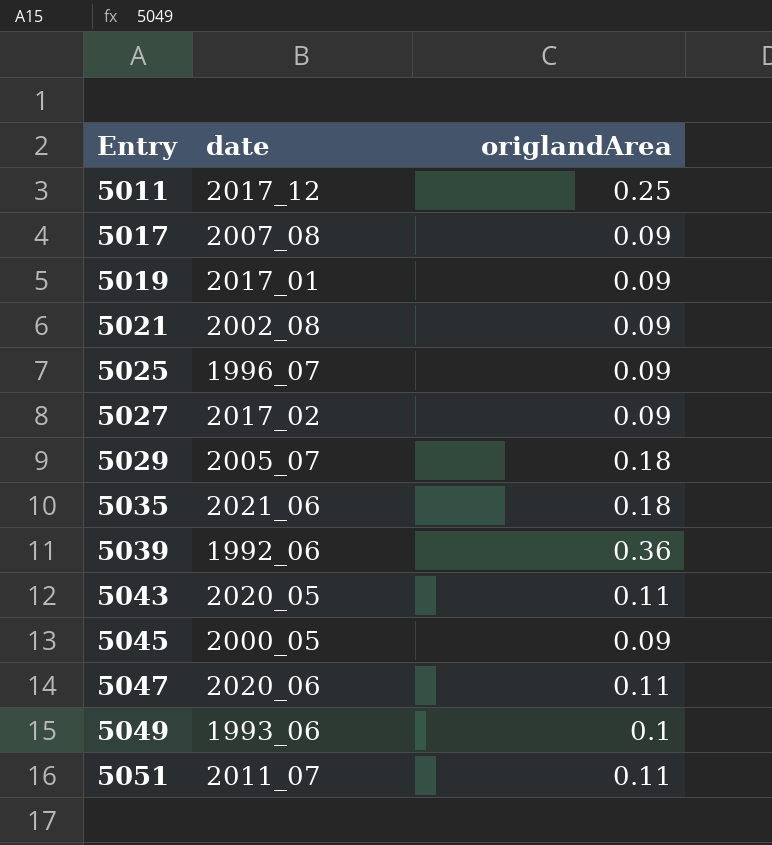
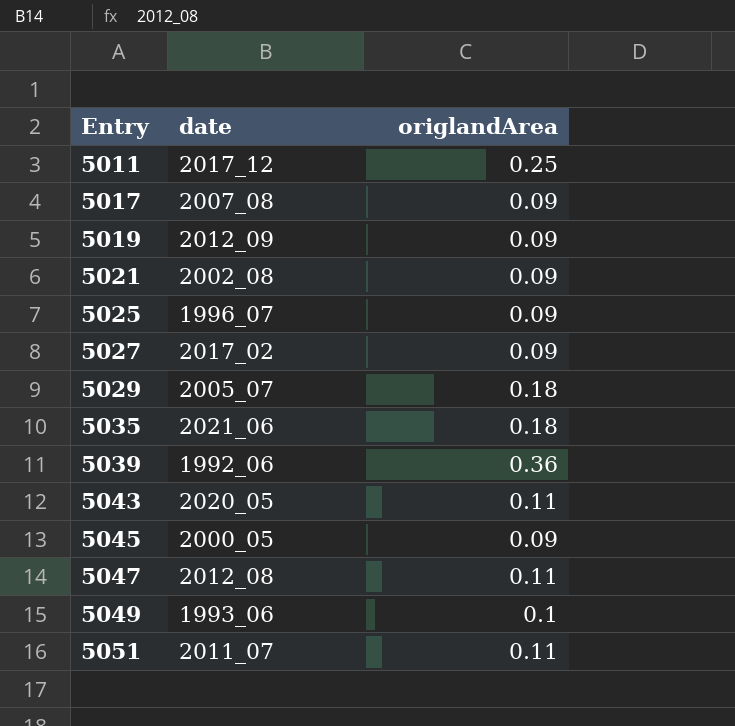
5019 | date: 2017_01 -> 2012_09
5047 | date: 2020_06 -> 2012_08

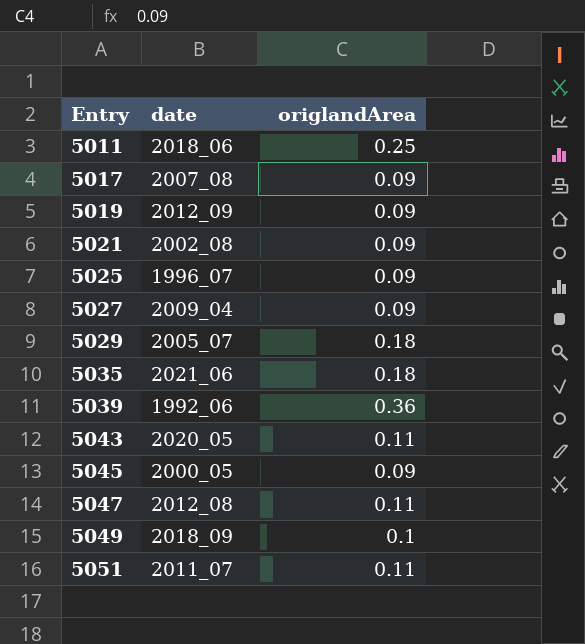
5011 | date: 2017_12 -> 2018_06
5027 | date: 2017_02 -> 2009_04
5049 | date: 1993_06 -> 2018_09

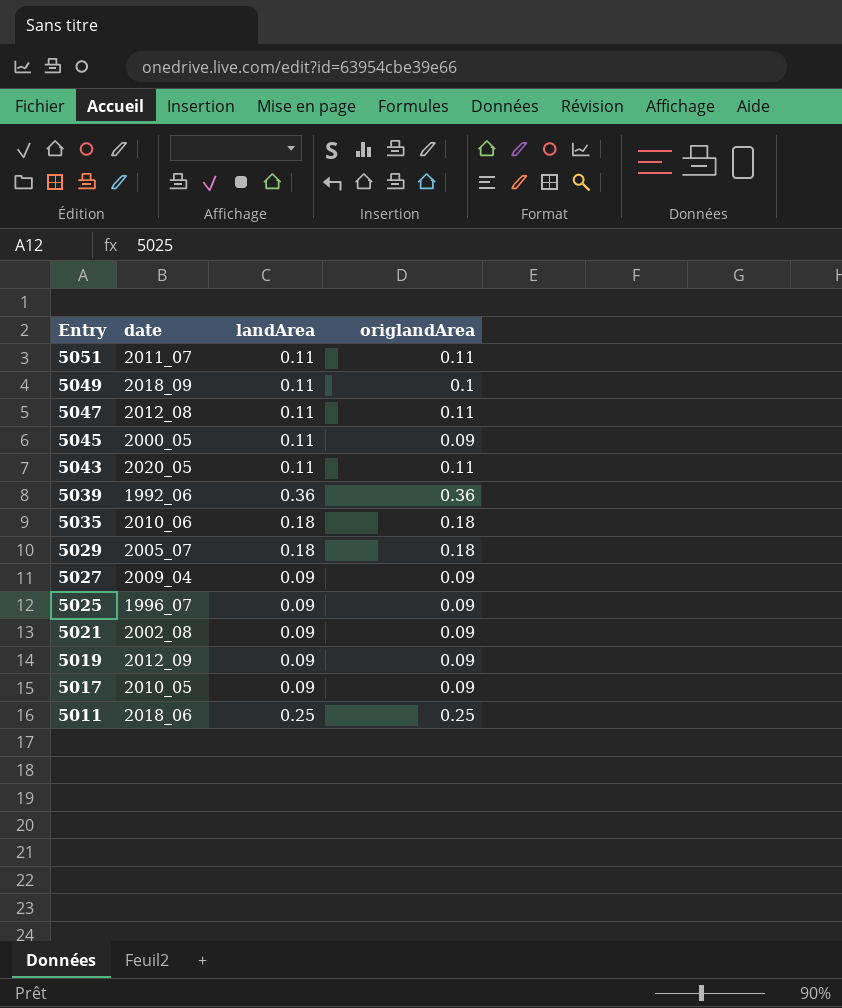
row order: Entry ascending -> Entry descending
column landArea | position: none -> 3
5035 | date: 2021_06 -> 2010_06
5017 | date: 2007_08 -> 2010_05

